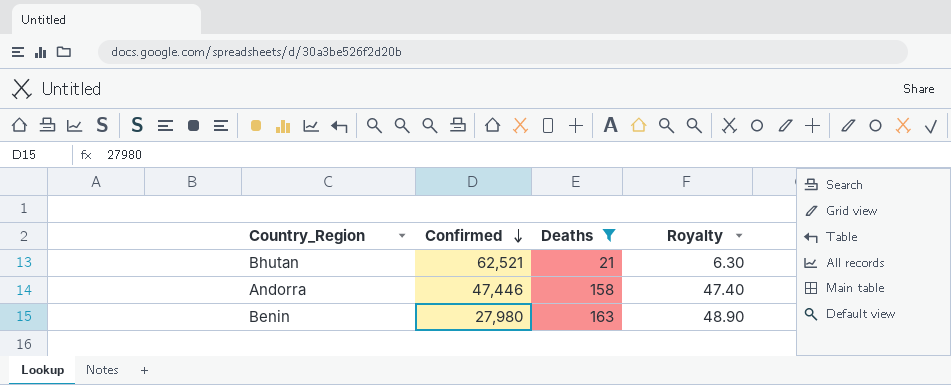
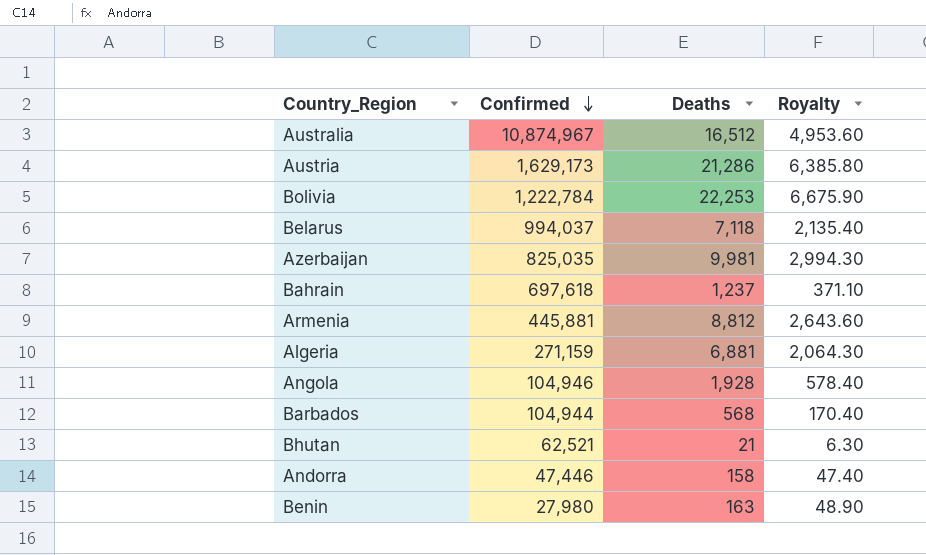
filter: Deaths <= 163 -> none

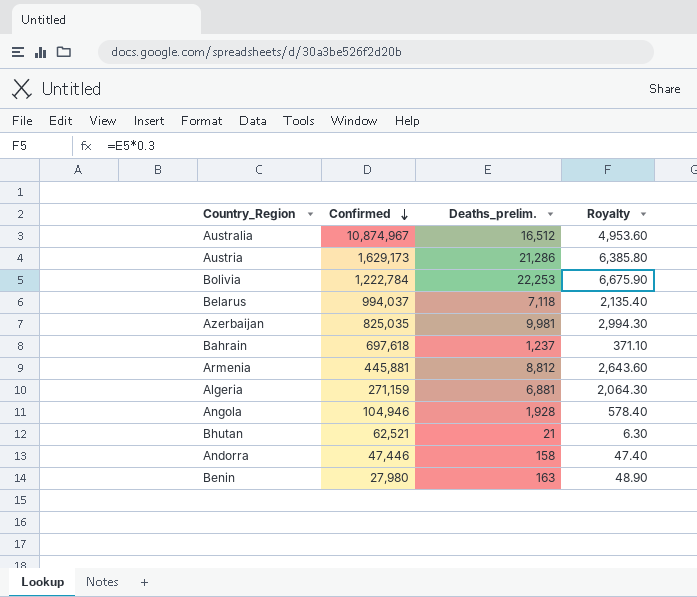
column name: Deaths -> Deaths_prelim.
row Barbados: 104,944 | 568 | 170.40 -> none

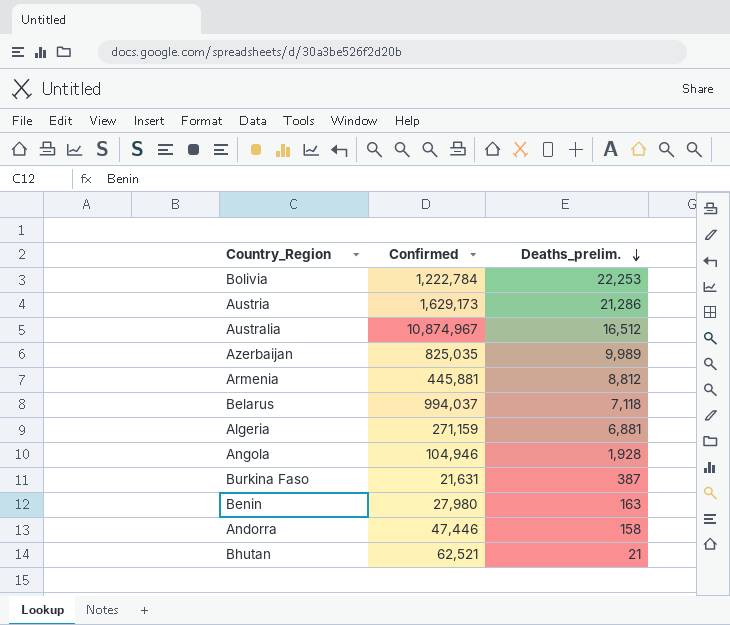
row order: Confirmed descending -> Deaths_prelim. descending
column Royalty | formula: [Deaths_prelim.] * 0.3 -> none
row Bahrain: 697,618 | 1,237 | 371.10 -> none
Azerbaijan | Deaths_prelim.: 9,981 -> 9,989
row Burkina Faso: none -> 21,631 | 387

